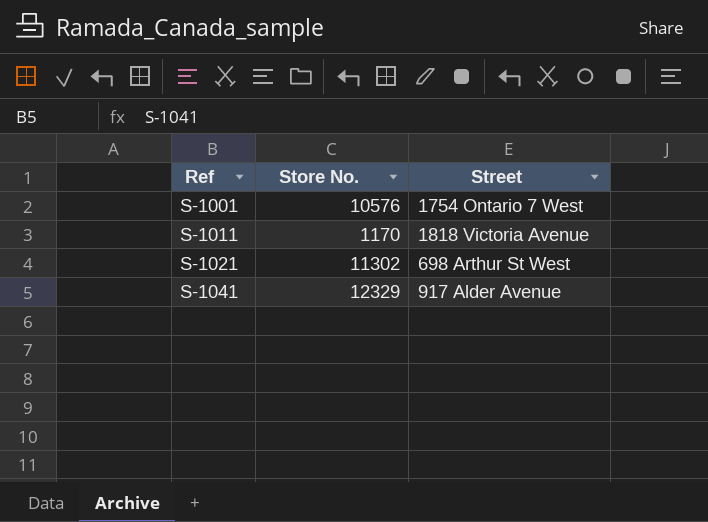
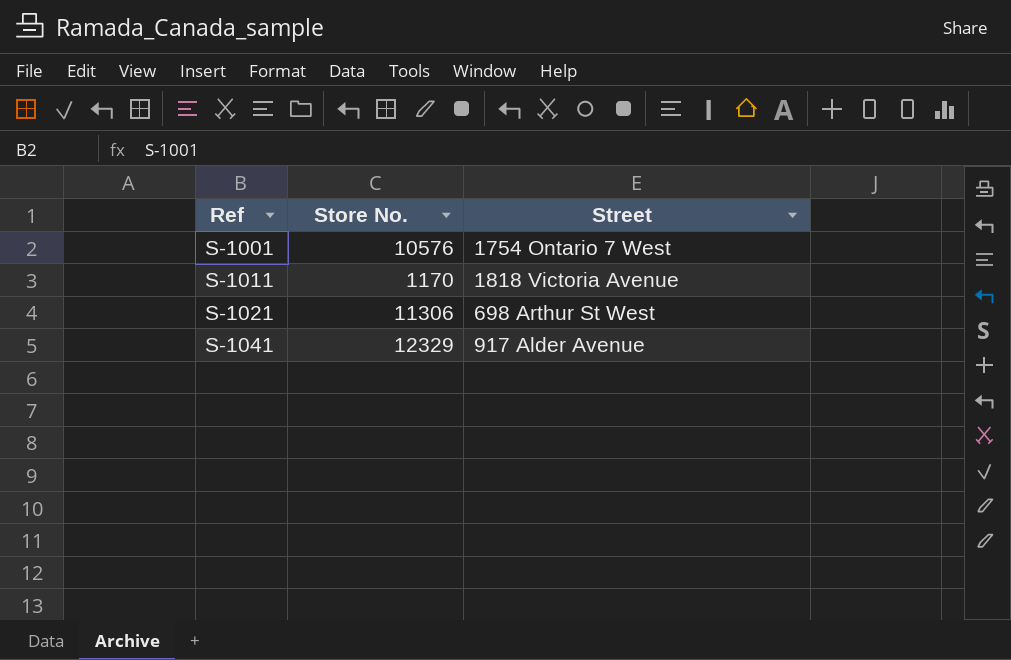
S-1021 | Store No.: 11302 -> 11306

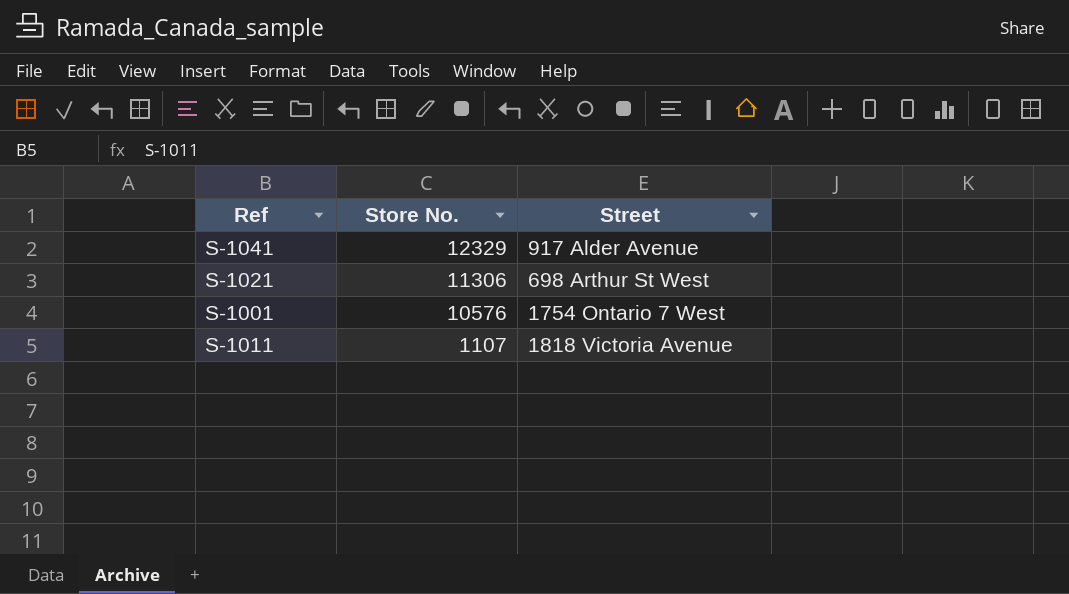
row order: Ref ascending -> Store No. descending
S-1011 | Store No.: 1170 -> 1107

